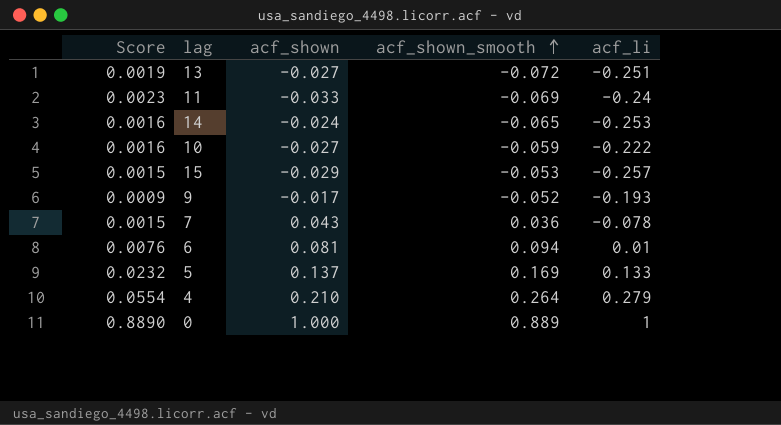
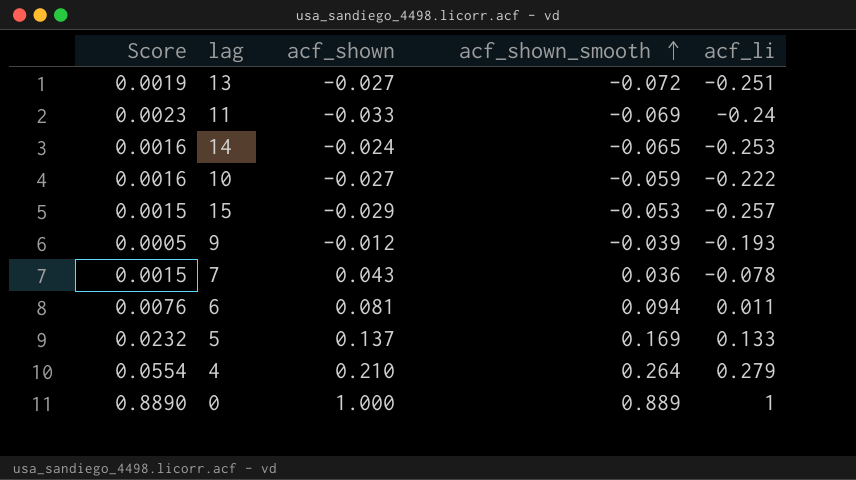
9 | Score: 0.0009 -> 0.0005
9 | acf_shown: -0.017 -> -0.012
9 | acf_shown_smooth: -0.052 -> -0.039
6 | acf_li: 0.01 -> 0.011

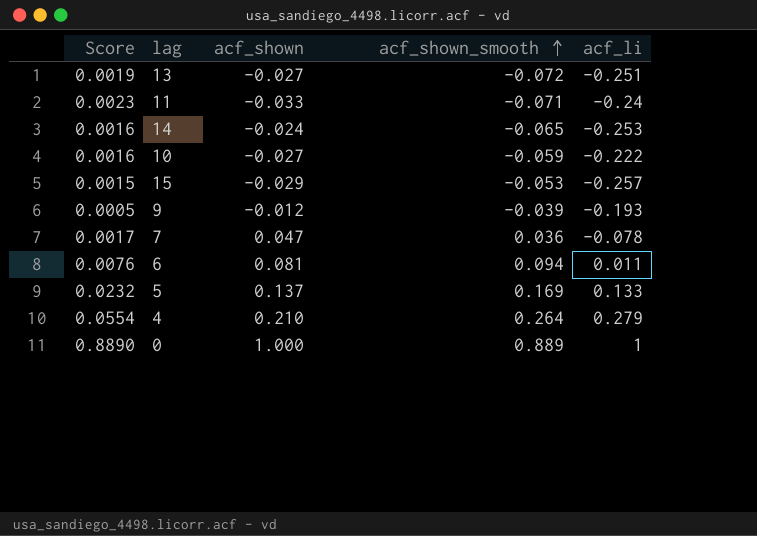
11 | acf_shown_smooth: -0.069 -> -0.071
7 | Score: 0.0015 -> 0.0017
7 | acf_shown: 0.043 -> 0.047

